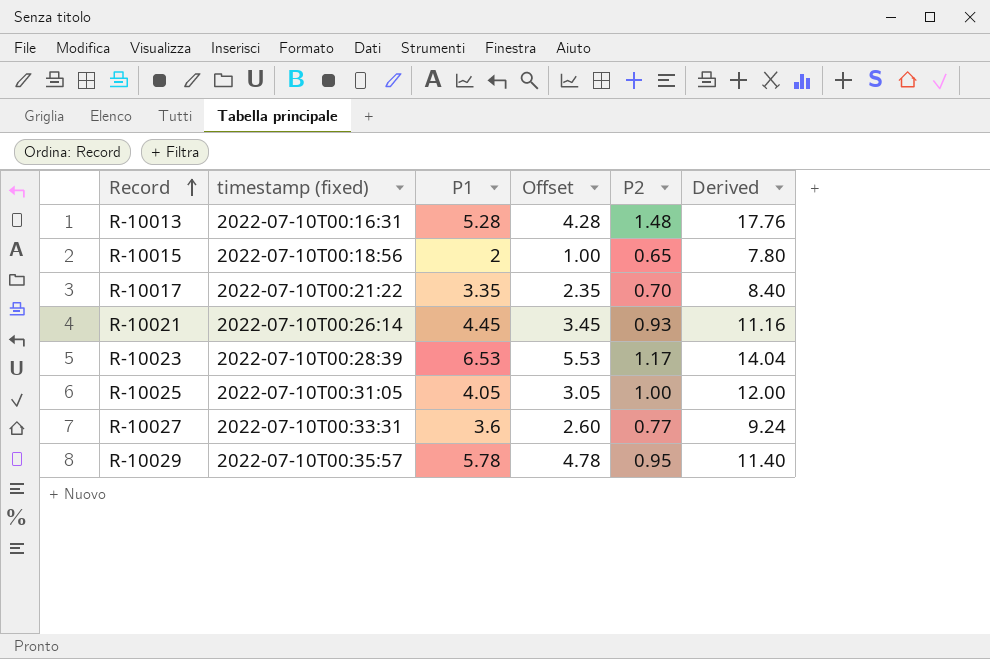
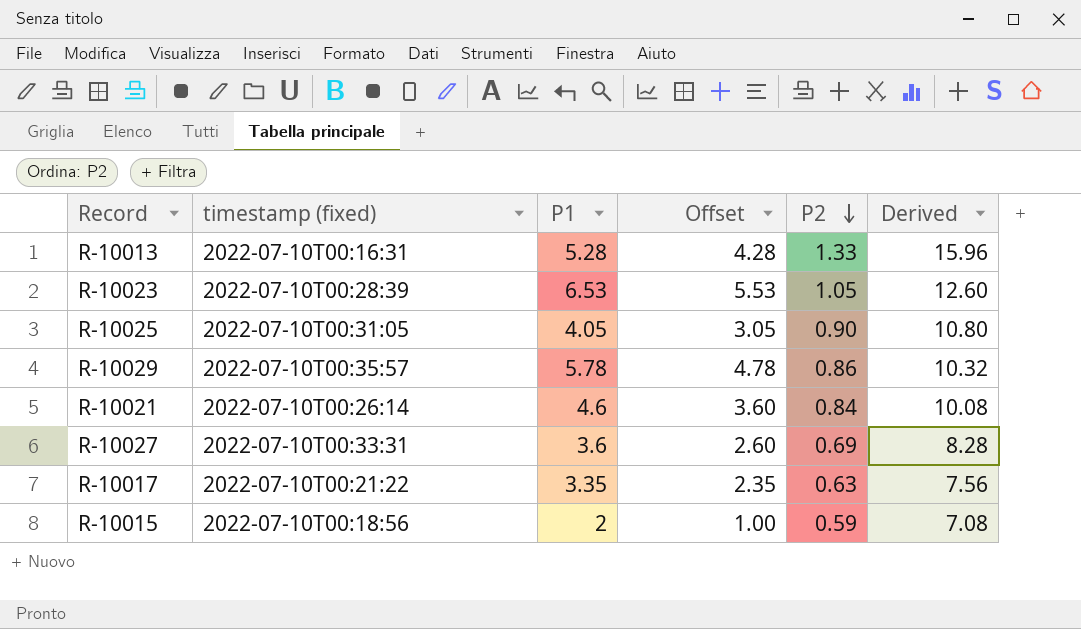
row order: Record ascending -> P2 descending
R-10013 | P2: 1.48 -> 1.33
R-10013 | Derived: 17.76 -> 15.96
R-10023 | P2: 1.17 -> 1.05
R-10023 | Derived: 14.04 -> 12.60
R-10025 | P2: 1.00 -> 0.90
R-10025 | Derived: 12.00 -> 10.80
R-10029 | P2: 0.95 -> 0.86
R-10029 | Derived: 11.40 -> 10.32
R-10021 | P1: 4.45 -> 4.6
R-10021 | Offset: 3.45 -> 3.60
R-10021 | P2: 0.93 -> 0.84
R-10021 | Derived: 11.16 -> 10.08
R-10027 | P2: 0.77 -> 0.69
R-10027 | Derived: 9.24 -> 8.28
R-10017 | P2: 0.70 -> 0.63
R-10017 | Derived: 8.40 -> 7.56
R-10015 | P2: 0.65 -> 0.59
R-10015 | Derived: 7.80 -> 7.08

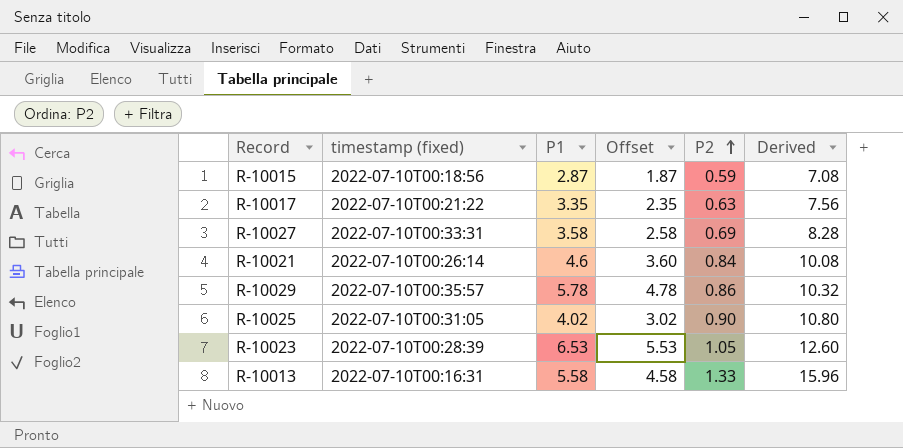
row order: P2 descending -> P2 ascending
R-10015 | P1: 2 -> 2.87
R-10015 | Offset: 1.00 -> 1.87
R-10027 | P1: 3.6 -> 3.58
R-10027 | Offset: 2.60 -> 2.58
R-10025 | P1: 4.05 -> 4.02
R-10025 | Offset: 3.05 -> 3.02
R-10013 | P1: 5.28 -> 5.58
R-10013 | Offset: 4.28 -> 4.58

